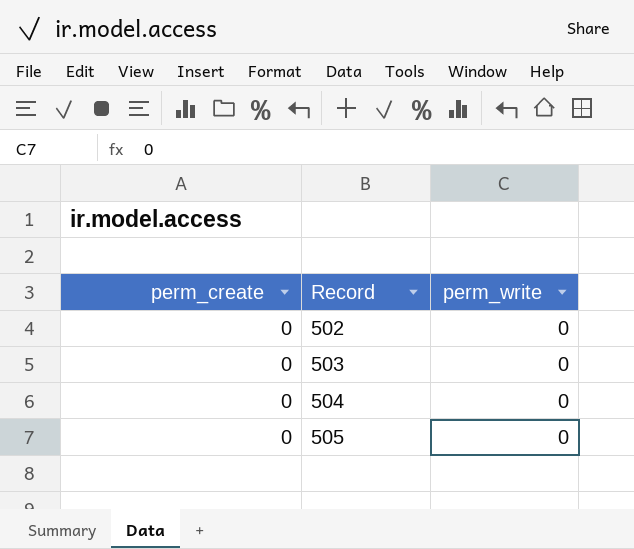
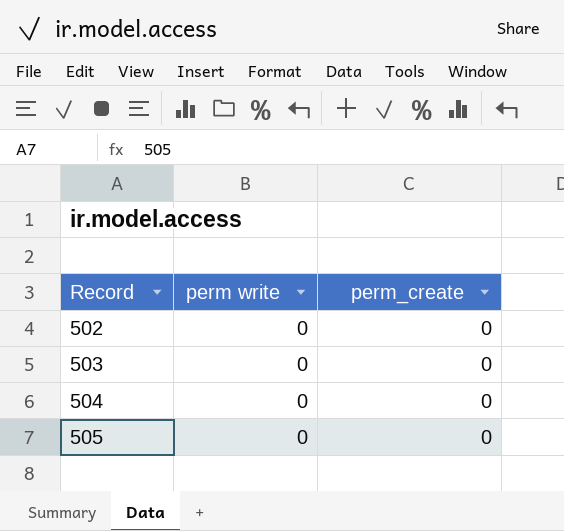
column name: perm_write -> perm write
column perm_create | position: 1 -> 3

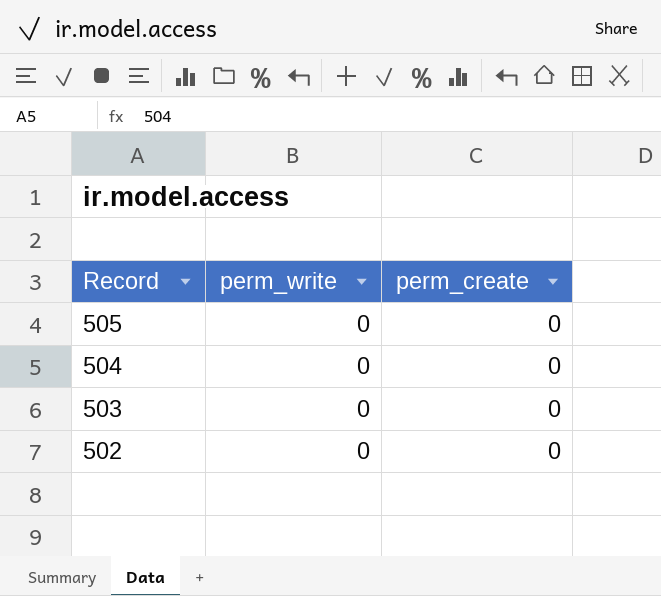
row order: Record ascending -> Record descending
column name: perm write -> perm_write

